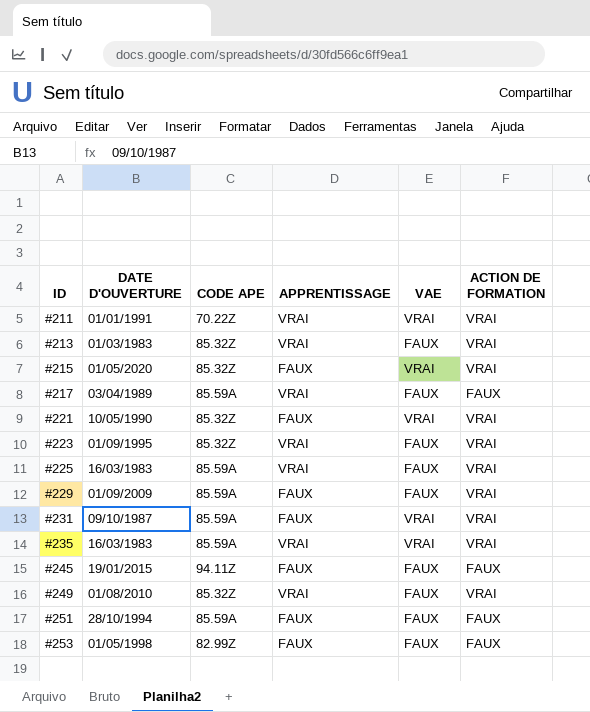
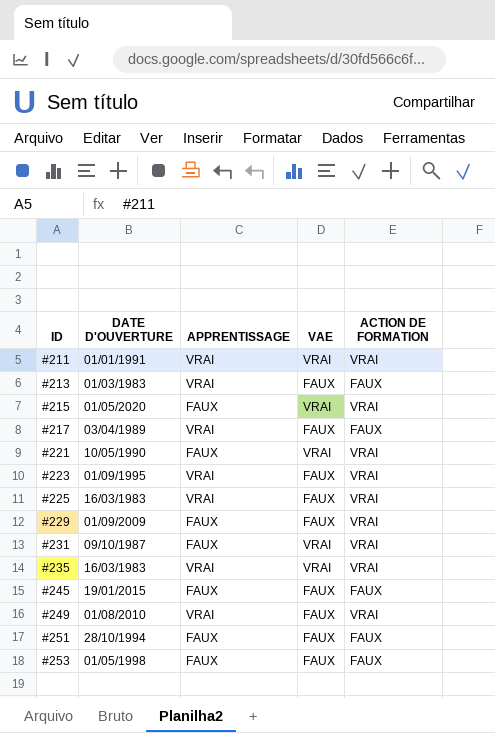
column CODE APE | position: 3 -> none
#213 | ACTION DE FORMATION: VRAI -> FAUX

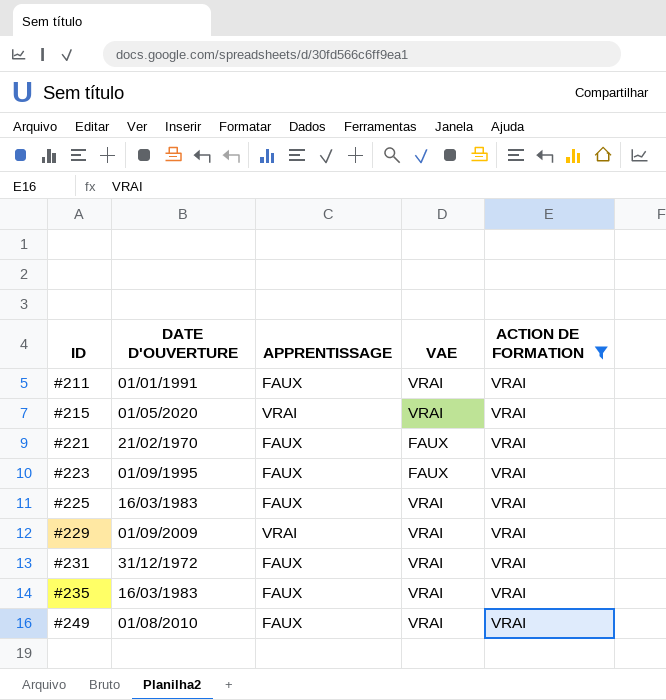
filter: none -> ACTION DE FORMATION = VRAI
#211 | APPRENTISSAGE: VRAI -> FAUX
#215 | APPRENTISSAGE: FAUX -> VRAI
#221 | DATE D'OUVERTURE: 10/05/1990 -> 21/02/1970
#221 | VAE: VRAI -> FAUX
#223 | APPRENTISSAGE: VRAI -> FAUX
#225 | APPRENTISSAGE: VRAI -> FAUX
#225 | VAE: FAUX -> VRAI
#229 | APPRENTISSAGE: FAUX -> VRAI
#229 | VAE: FAUX -> VRAI
#231 | DATE D'OUVERTURE: 09/10/1987 -> 31/12/1972
#235 | APPRENTISSAGE: VRAI -> FAUX
#249 | APPRENTISSAGE: VRAI -> FAUX
#249 | VAE: FAUX -> VRAI

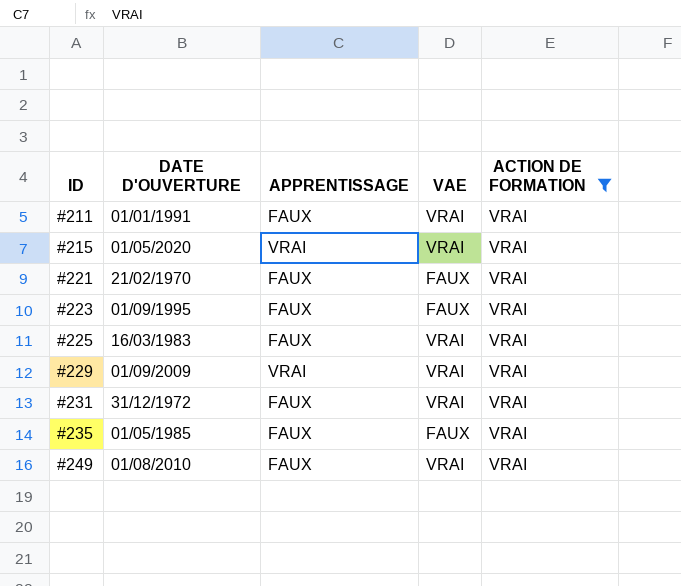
#235 | DATE D'OUVERTURE: 16/03/1983 -> 01/05/1985
#235 | VAE: VRAI -> FAUX

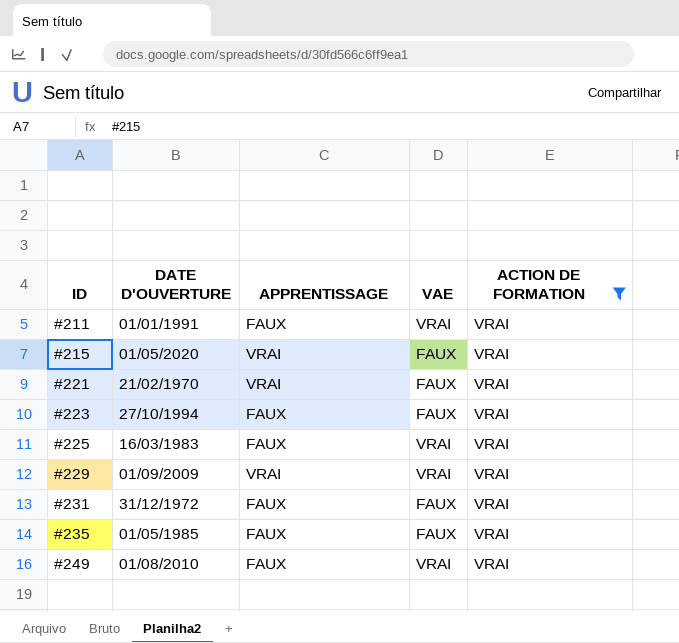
#215 | VAE: VRAI -> FAUX
#221 | APPRENTISSAGE: FAUX -> VRAI
#223 | DATE D'OUVERTURE: 01/09/1995 -> 27/10/1994
#231 | VAE: VRAI -> FAUX

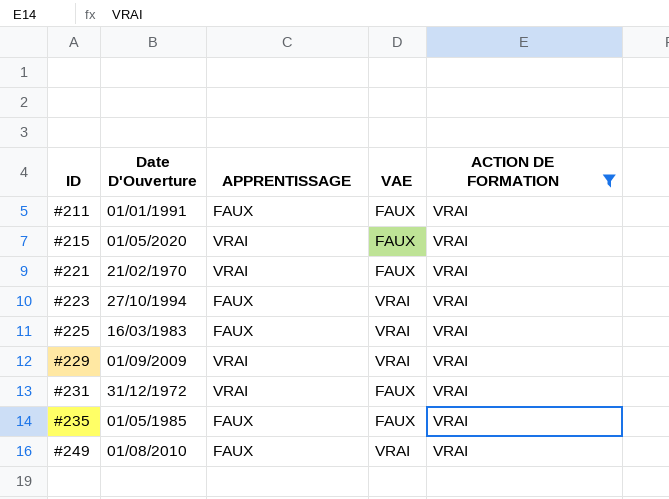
column name: DATE D'OUVERTURE -> Date D'Ouverture
#211 | VAE: VRAI -> FAUX
#223 | VAE: FAUX -> VRAI
#231 | APPRENTISSAGE: FAUX -> VRAI

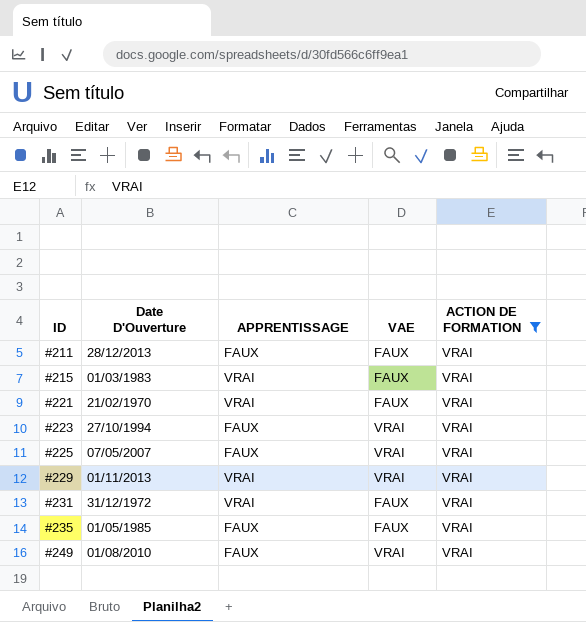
#211 | Date D'Ouverture: 01/01/1991 -> 28/12/2013
#215 | Date D'Ouverture: 01/05/2020 -> 01/03/1983
#225 | Date D'Ouverture: 16/03/1983 -> 07/05/2007
#229 | Date D'Ouverture: 01/09/2009 -> 01/11/2013

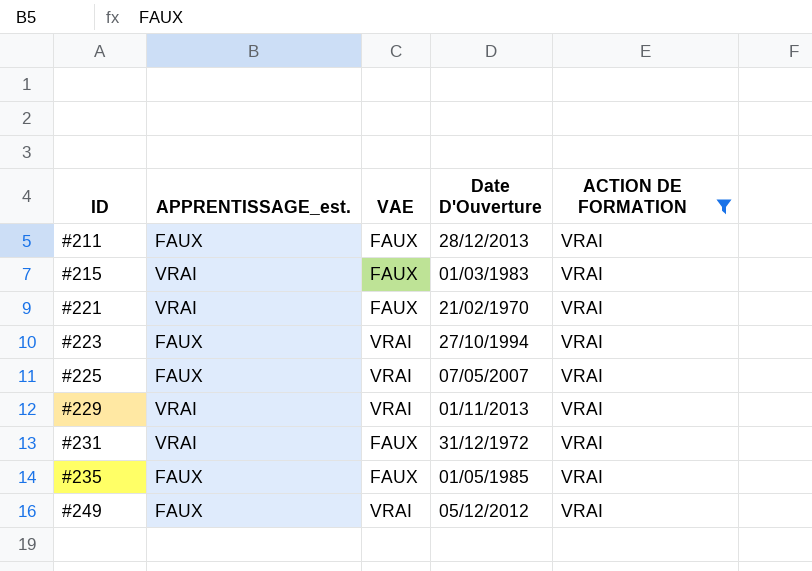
column name: APPRENTISSAGE -> APPRENTISSAGE_est.
column Date D'Ouverture | position: 2 -> 4
#249 | Date D'Ouverture: 01/08/2010 -> 05/12/2012

